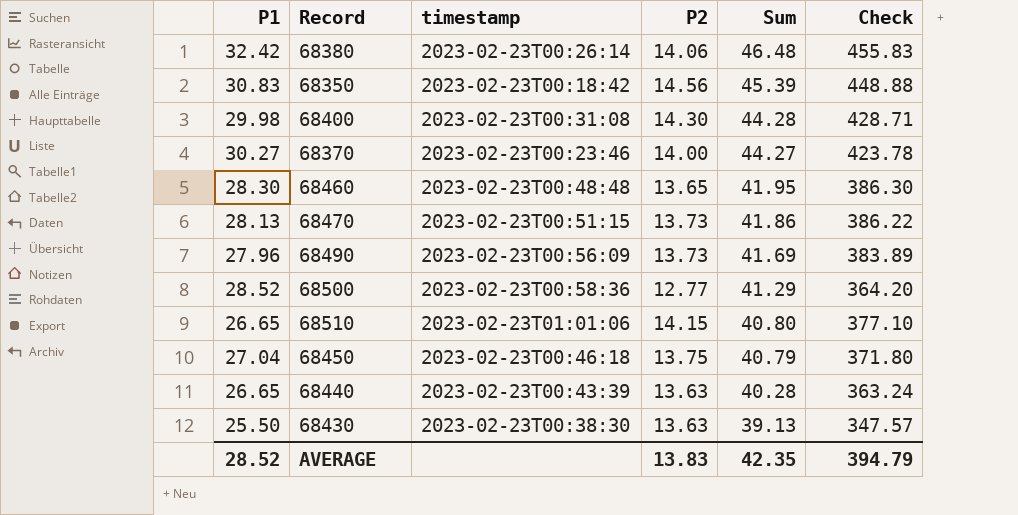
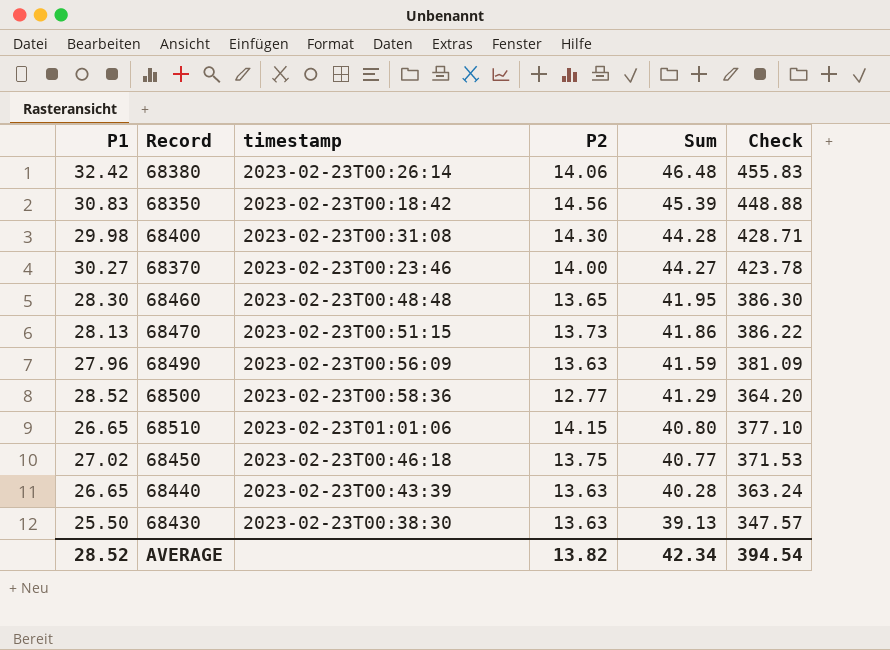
68490 | P2: 13.73 -> 13.63
68490 | Sum: 41.69 -> 41.59
68490 | Check: 383.89 -> 381.09
68450 | P1: 27.04 -> 27.02
68450 | Sum: 40.79 -> 40.77
68450 | Check: 371.80 -> 371.53
AVERAGE | P2: 13.83 -> 13.82
AVERAGE | Sum: 42.35 -> 42.34
AVERAGE | Check: 394.79 -> 394.54

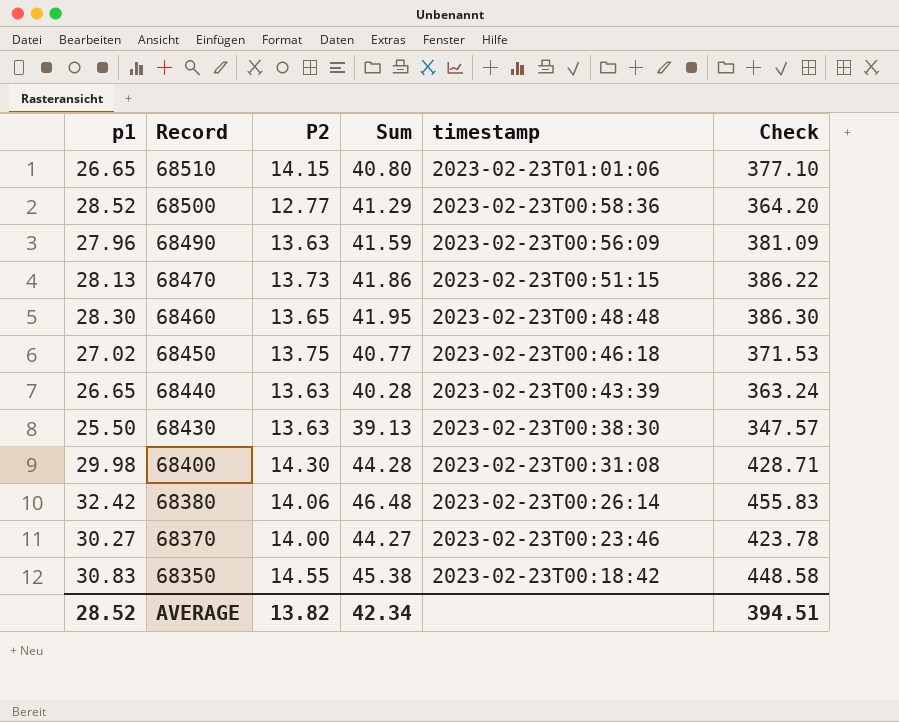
row order: Sum descending -> Record descending
column name: P1 -> p1
column timestamp | position: 3 -> 5
68350 | P2: 14.56 -> 14.55
68350 | Sum: 45.39 -> 45.38
68350 | Check: 448.88 -> 448.58
AVERAGE | Check: 394.54 -> 394.51

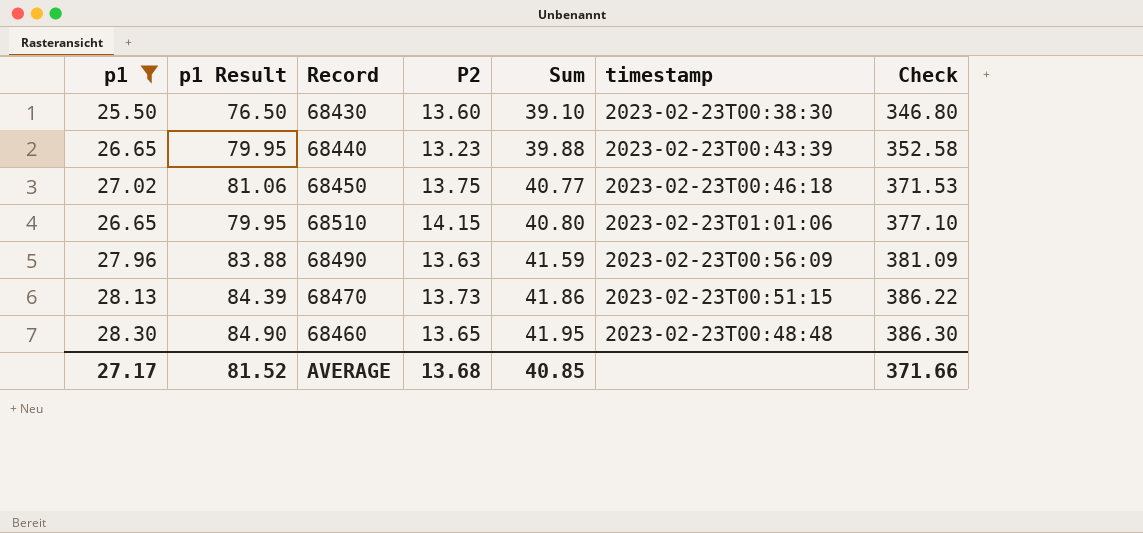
filter: none -> p1 <= 28.30
row order: Record descending -> Sum ascending
column p1 Result | formula: none -> [p1] * 3
68430 | P2: 13.63 -> 13.60
68430 | Sum: 39.13 -> 39.10
68430 | Check: 347.57 -> 346.80
68440 | P2: 13.63 -> 13.23
68440 | Sum: 40.28 -> 39.88
68440 | Check: 363.24 -> 352.58
AVERAGE | p1: 28.52 -> 27.17
AVERAGE | P2: 13.82 -> 13.68
AVERAGE | Sum: 42.34 -> 40.85
AVERAGE | Check: 394.51 -> 371.66

